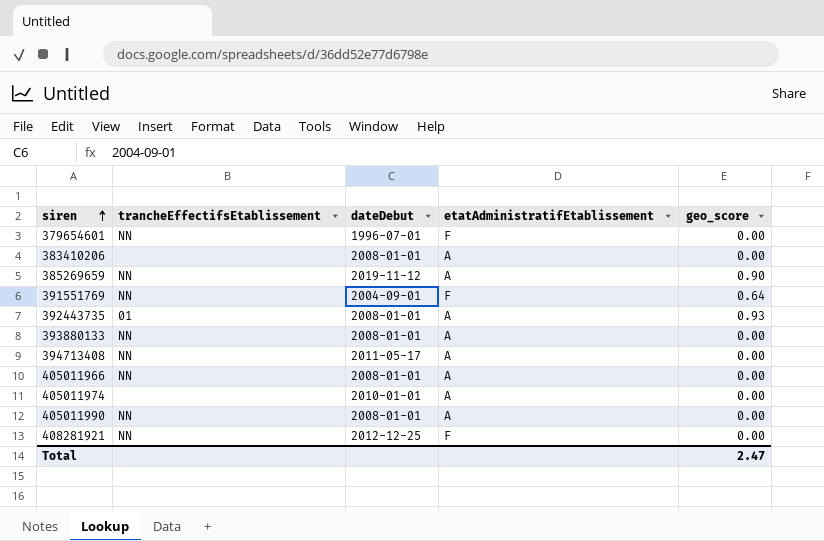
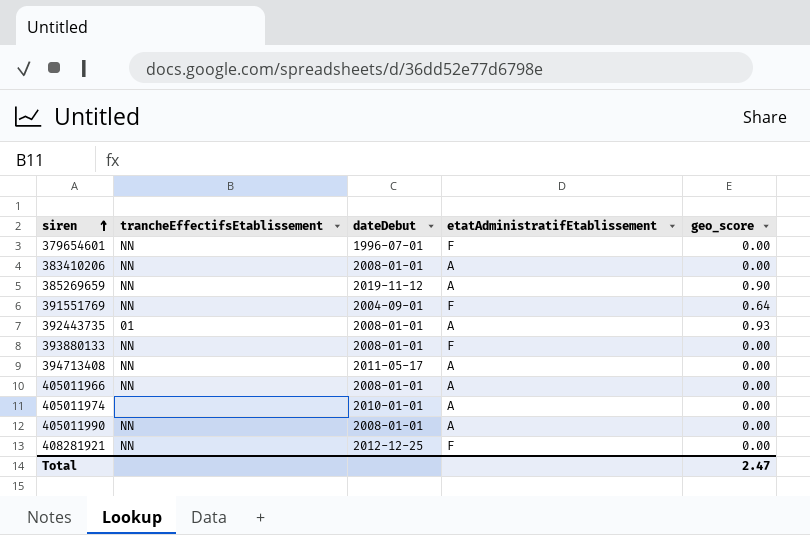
383410206 | trancheEffectifsEtablissement: none -> NN
393880133 | etatAdministratifEtablissement: A -> F

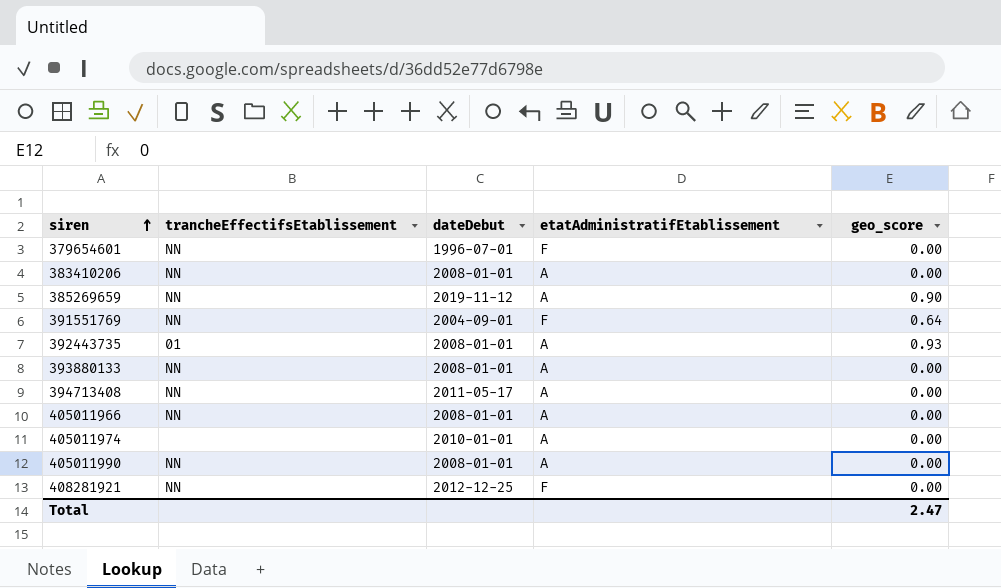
393880133 | etatAdministratifEtablissement: F -> A

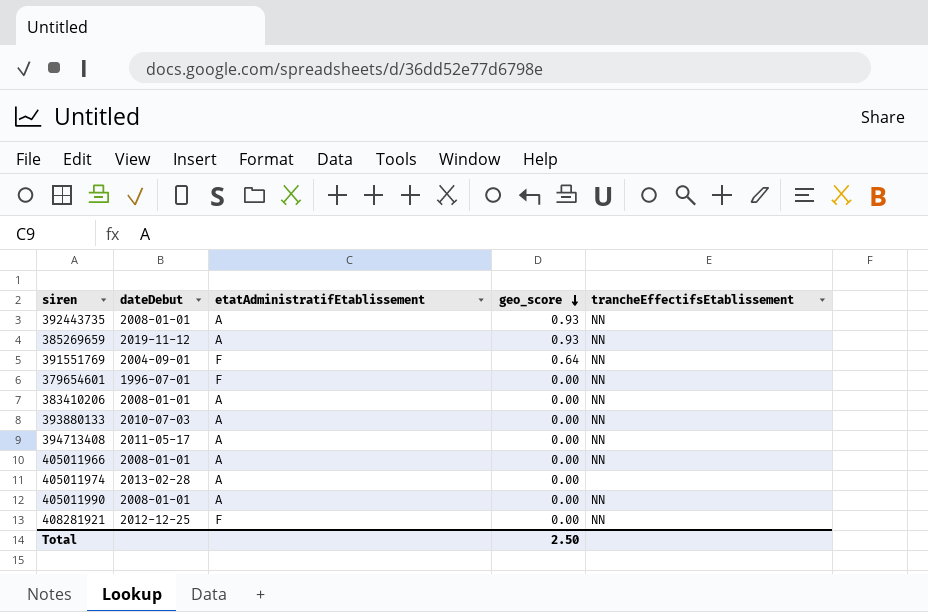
row order: siren ascending -> geo_score descending
column trancheEffectifsEtablissement | position: 2 -> 5
392443735 | trancheEffectifsEtablissement: 01 -> NN
385269659 | geo_score: 0.90 -> 0.93
393880133 | dateDebut: 2008-01-01 -> 2010-07-03
405011974 | dateDebut: 2010-01-01 -> 2013-02-28
Total | geo_score: 2.47 -> 2.50

